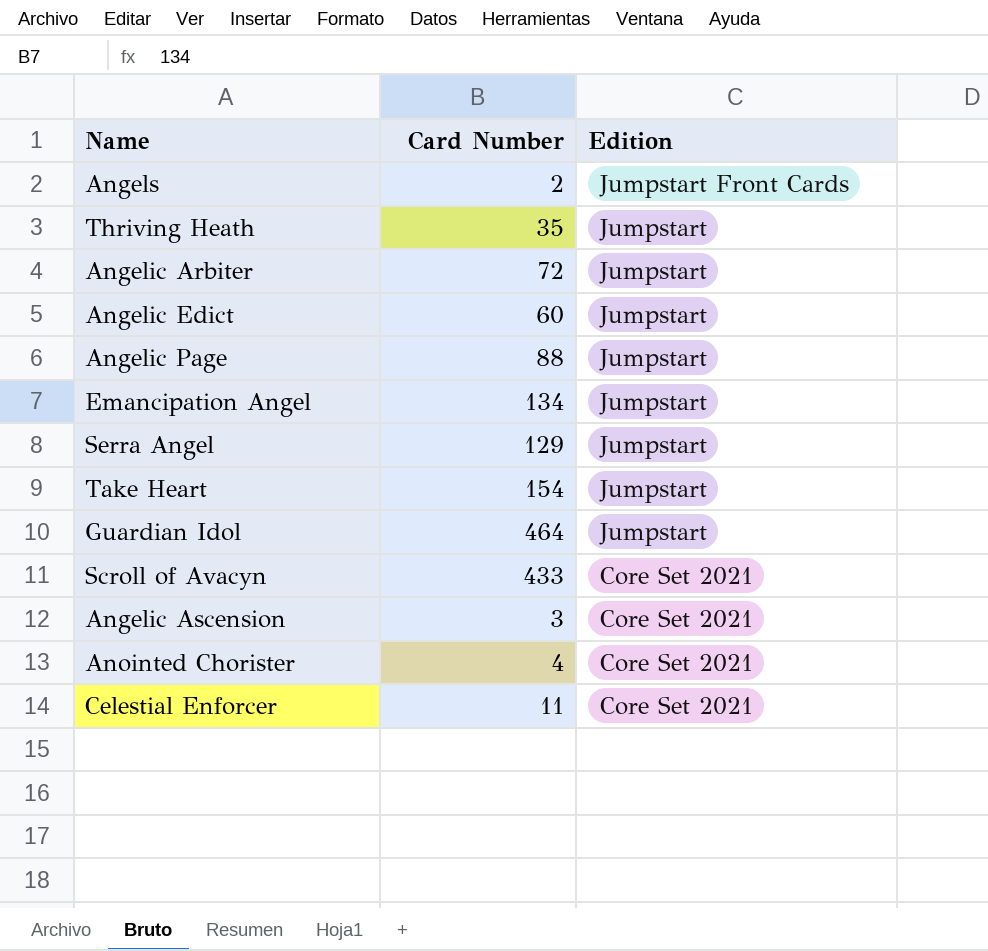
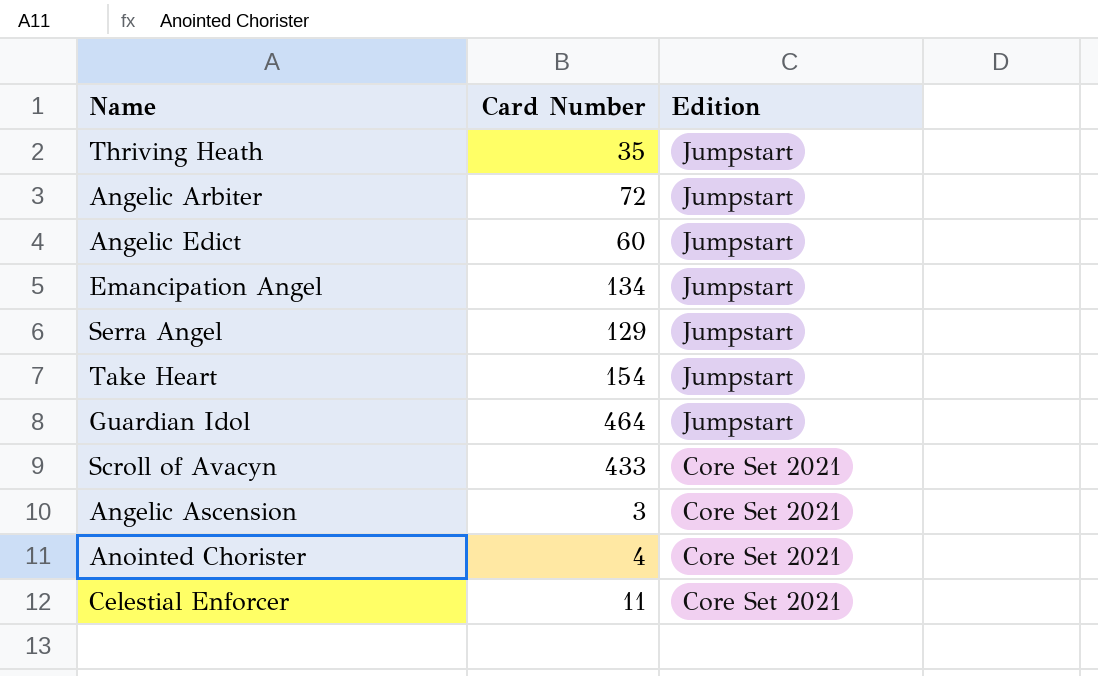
row Angels: 2 | Jumpstart Front Cards -> none
row Angelic Page: 88 | Jumpstart -> none

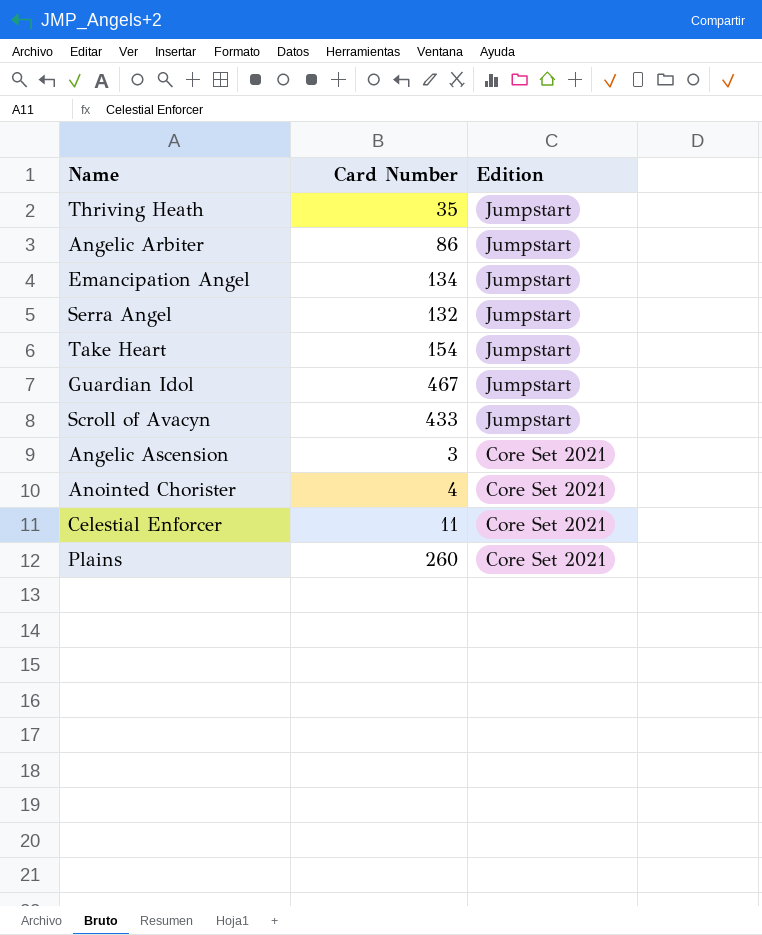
row Angelic Edict: 60 | Jumpstart -> none
Angelic Arbiter | Card Number: 72 -> 86
Serra Angel | Card Number: 129 -> 132
Guardian Idol | Card Number: 464 -> 467
Scroll of Avacyn | Edition: Core Set 2021 -> Jumpstart
row Plains: none -> 260 | Core Set 2021

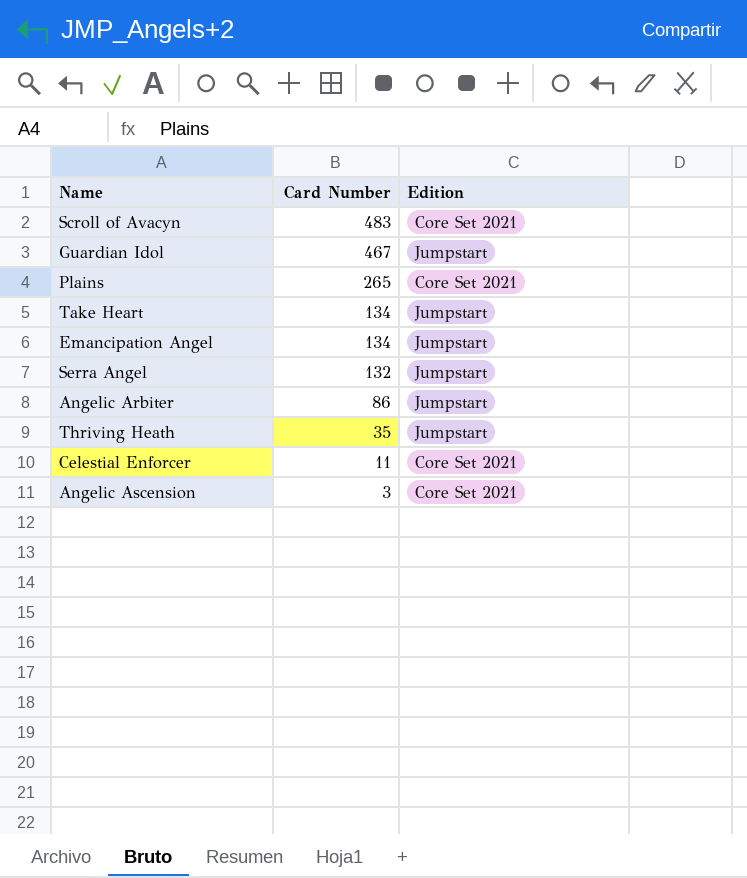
row order: Edition descending -> Card Number descending
row Anointed Chorister: 4 | Core Set 2021 -> none
Scroll of Avacyn | Card Number: 433 -> 483
Scroll of Avacyn | Edition: Jumpstart -> Core Set 2021
Plains | Card Number: 260 -> 265
Take Heart | Card Number: 154 -> 134

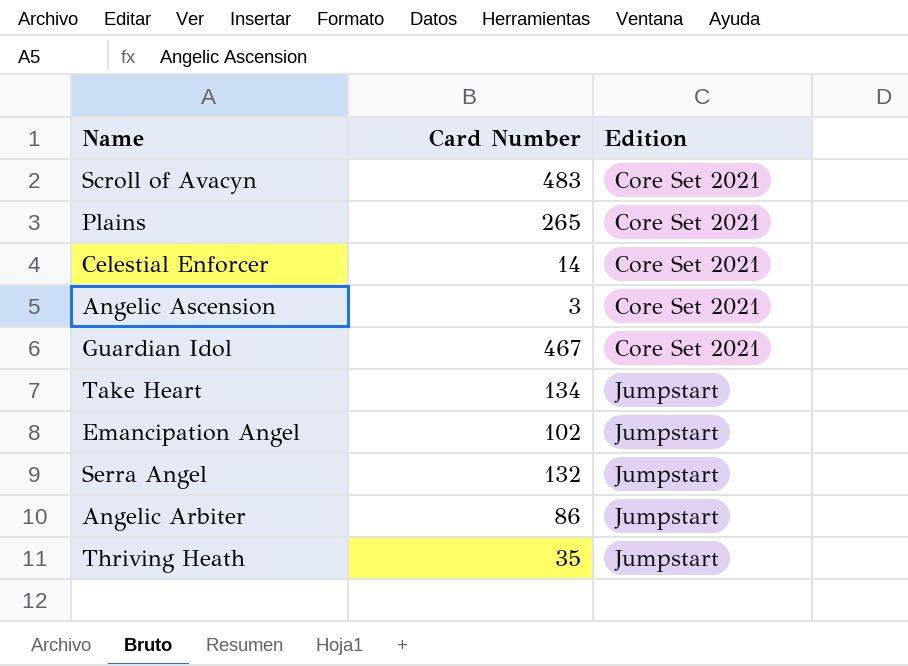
row order: Card Number descending -> Edition ascending
Celestial Enforcer | Card Number: 11 -> 14
Guardian Idol | Edition: Jumpstart -> Core Set 2021
Emancipation Angel | Card Number: 134 -> 102

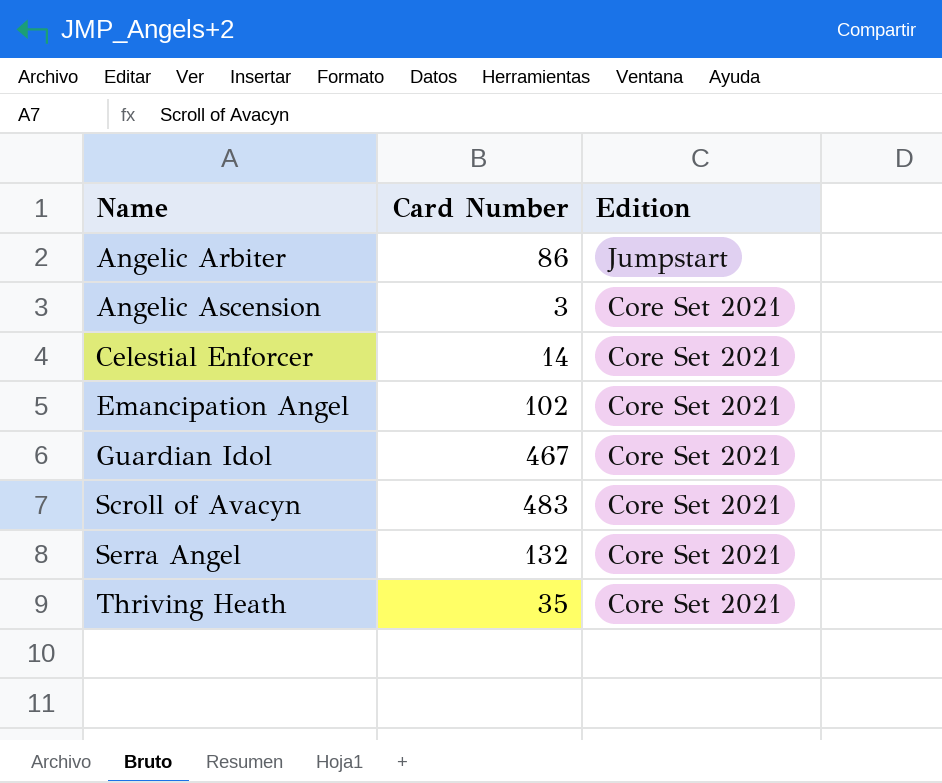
row order: Edition ascending -> Name ascending
row Plains: 265 | Core Set 2021 -> none
row Take Heart: 134 | Jumpstart -> none
Emancipation Angel | Edition: Jumpstart -> Core Set 2021
Serra Angel | Edition: Jumpstart -> Core Set 2021
Thriving Heath | Edition: Jumpstart -> Core Set 2021

